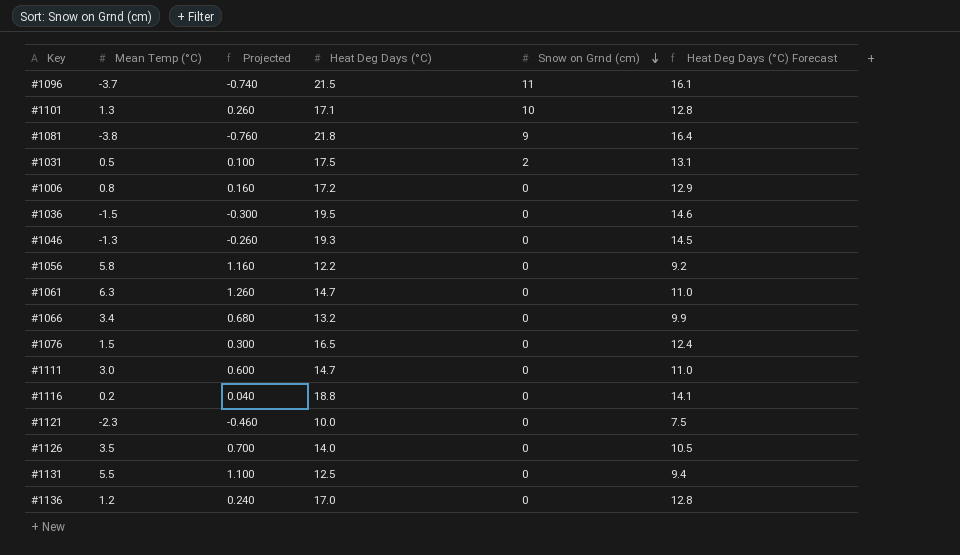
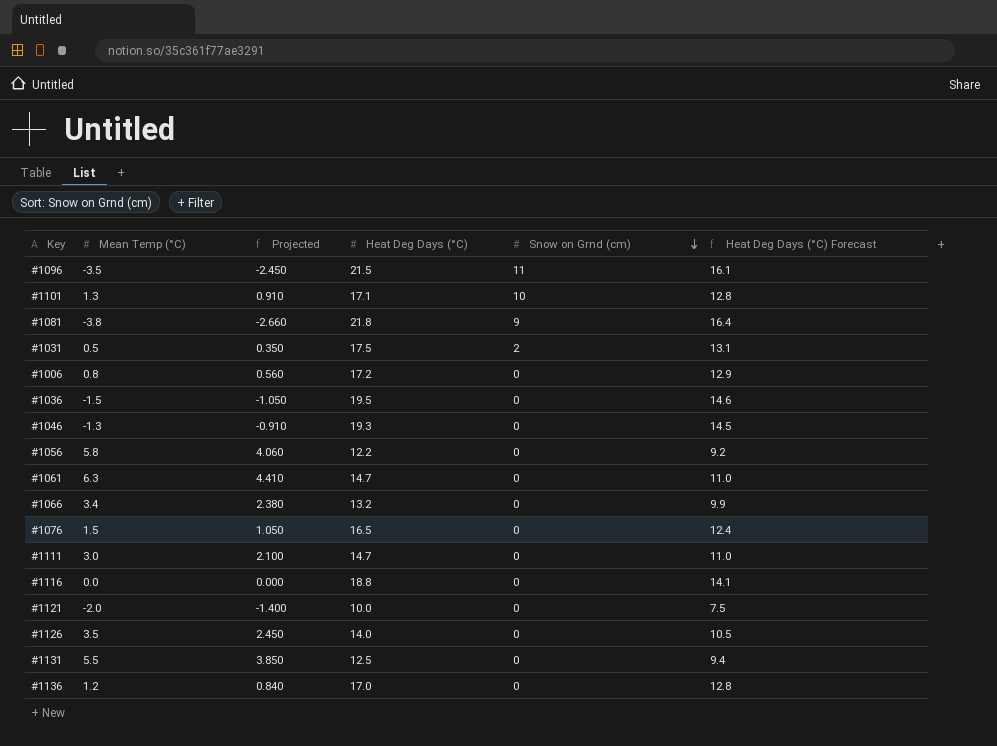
column Projected | formula: [Mean Temp (°C)] * 0.2 -> [Mean Temp (°C)] * 0.7
#1096 | Mean Temp (°C): -3.7 -> -3.5
#1116 | Mean Temp (°C): 0.2 -> 0.0
#1121 | Mean Temp (°C): -2.3 -> -2.0

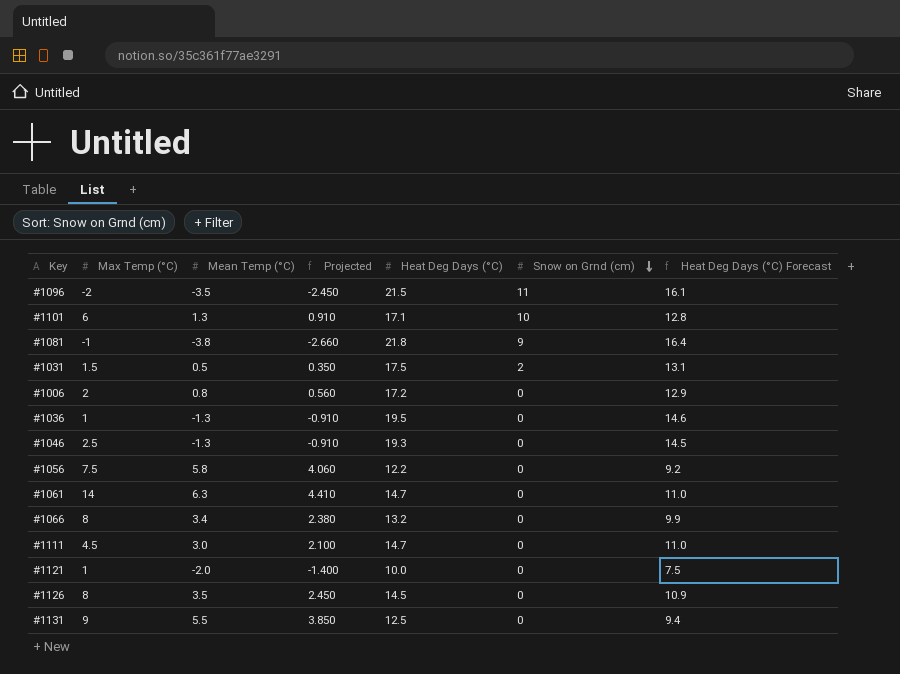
column Max Temp (°C) | position: none -> 2
row #1076: 1.5 | 1.050 | 16.5 | 0 | 12.4 -> none
row #1116: 0.0 | 0.000 | 18.8 | 0 | 14.1 -> none
row #1136: 1.2 | 0.840 | 17.0 | 0 | 12.8 -> none
#1036 | Mean Temp (°C): -1.5 -> -1.3
#1036 | Projected: -1.050 -> -0.910
#1126 | Heat Deg Days (°C): 14.0 -> 14.5
#1126 | Heat Deg Days (°C) Forecast: 10.5 -> 10.9

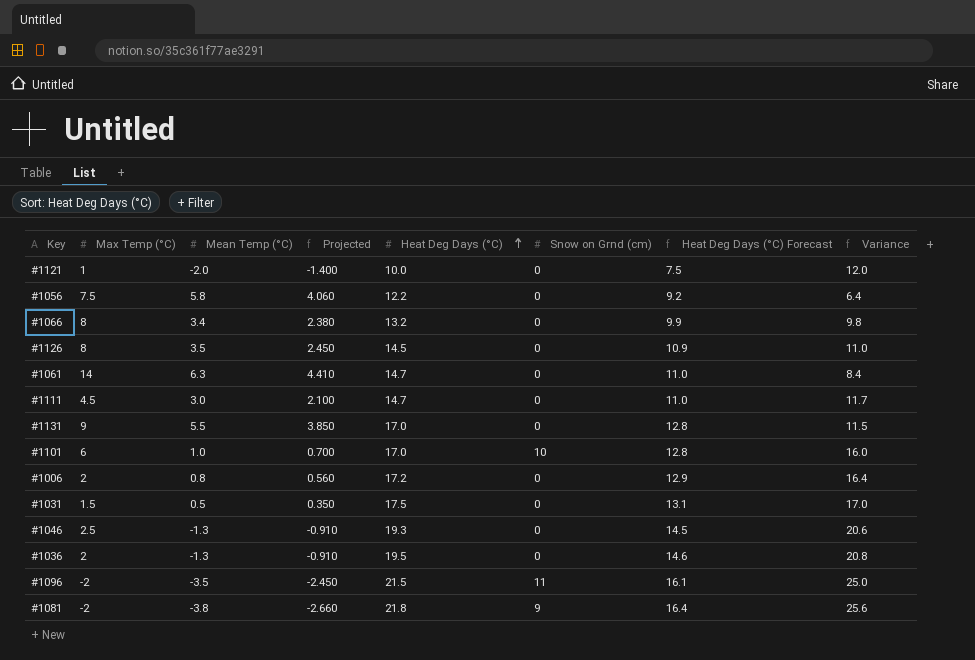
row order: Snow on Grnd (cm) descending -> Heat Deg Days (°C) ascending
column Variance | formula: none -> [Heat Deg Days (°C)] - [Mean Temp (°C)]
#1131 | Heat Deg Days (°C): 12.5 -> 17.0
#1131 | Heat Deg Days (°C) Forecast: 9.4 -> 12.8
#1101 | Mean Temp (°C): 1.3 -> 1.0
#1101 | Projected: 0.910 -> 0.700
#1101 | Heat Deg Days (°C): 17.1 -> 17.0
#1031 | Snow on Grnd (cm): 2 -> 0
#1036 | Max Temp (°C): 1 -> 2
#1081 | Max Temp (°C): -1 -> -2

